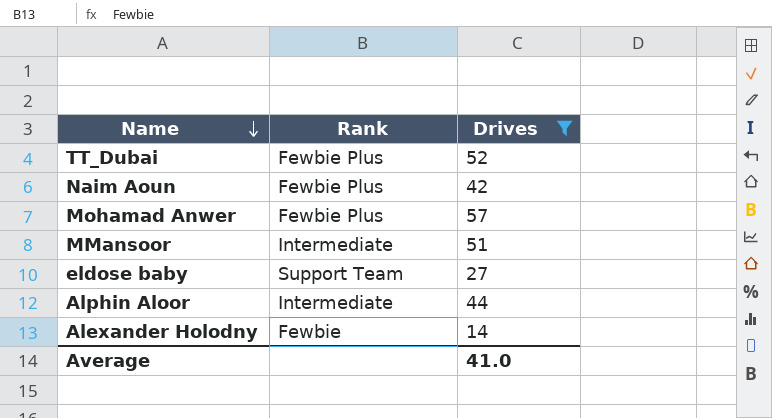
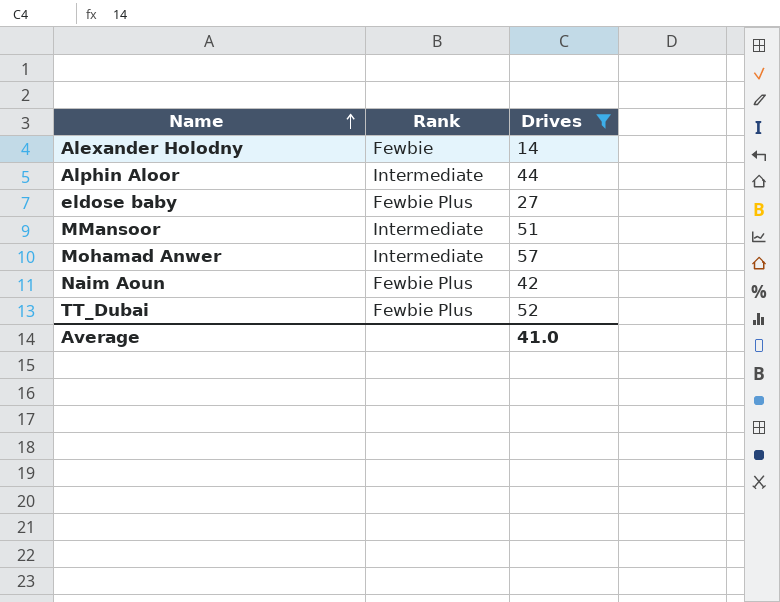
row order: Name descending -> Name ascending
eldose baby | Rank: Support Team -> Fewbie Plus
Mohamad Anwer | Rank: Fewbie Plus -> Intermediate

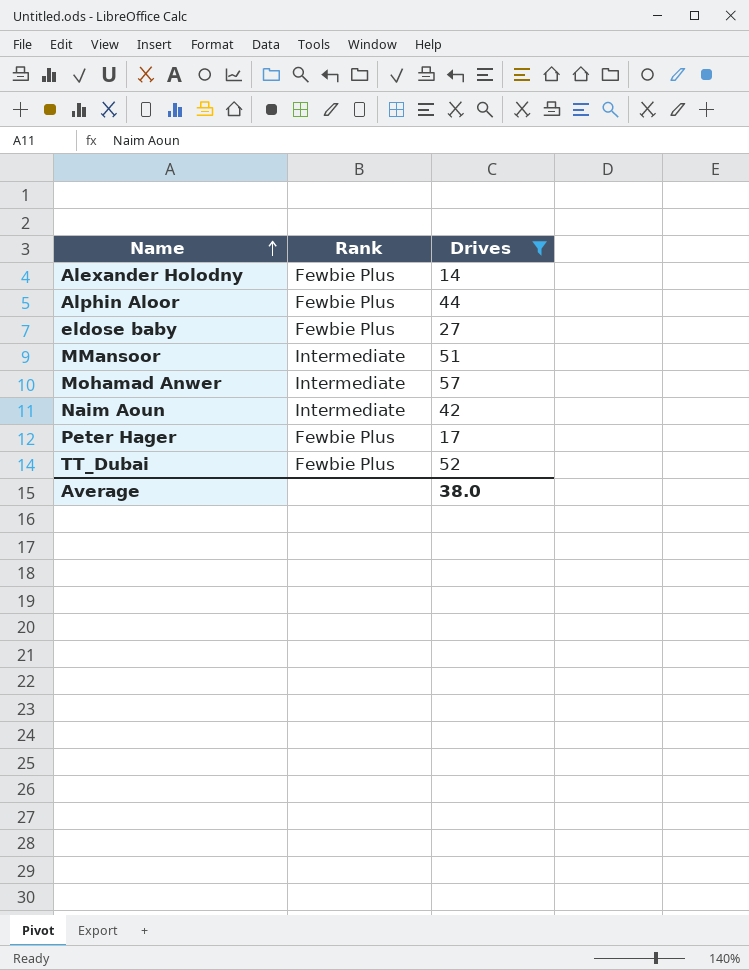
Alexander Holodny | Rank: Fewbie -> Fewbie Plus
Alphin Aloor | Rank: Intermediate -> Fewbie Plus
Naim Aoun | Rank: Fewbie Plus -> Intermediate
row Peter Hager: none -> Fewbie Plus | 17
Average | Drives: 41.0 -> 38.0

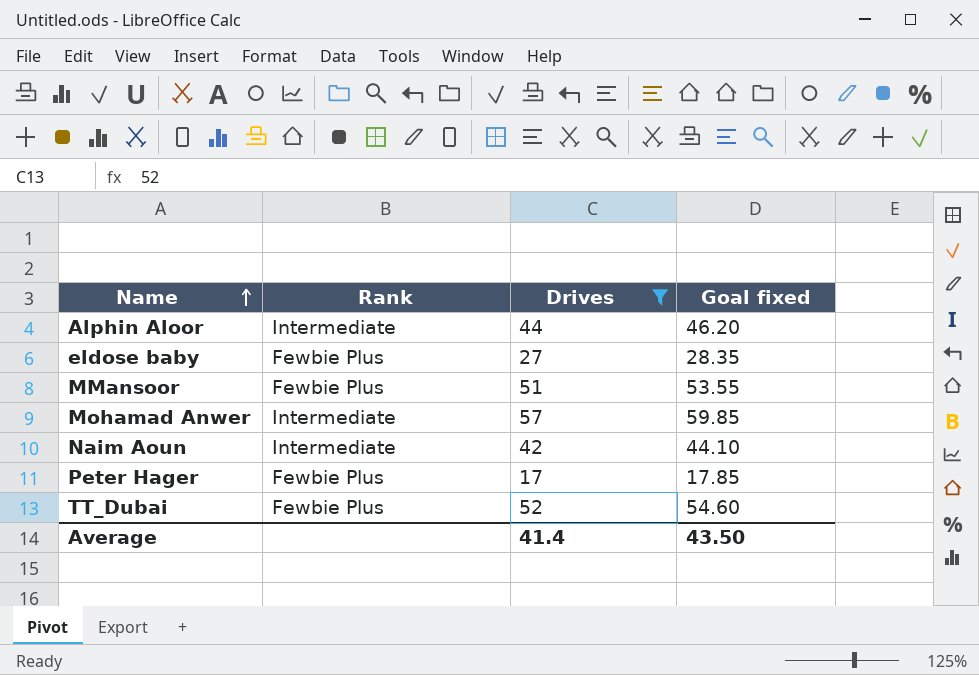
column Goal fixed | formula: none -> [Drives] * 1.05
row Alexander Holodny: Fewbie Plus | 14 -> none
Alphin Aloor | Rank: Fewbie Plus -> Intermediate
MMansoor | Rank: Intermediate -> Fewbie Plus
Average | Drives: 38.0 -> 41.4

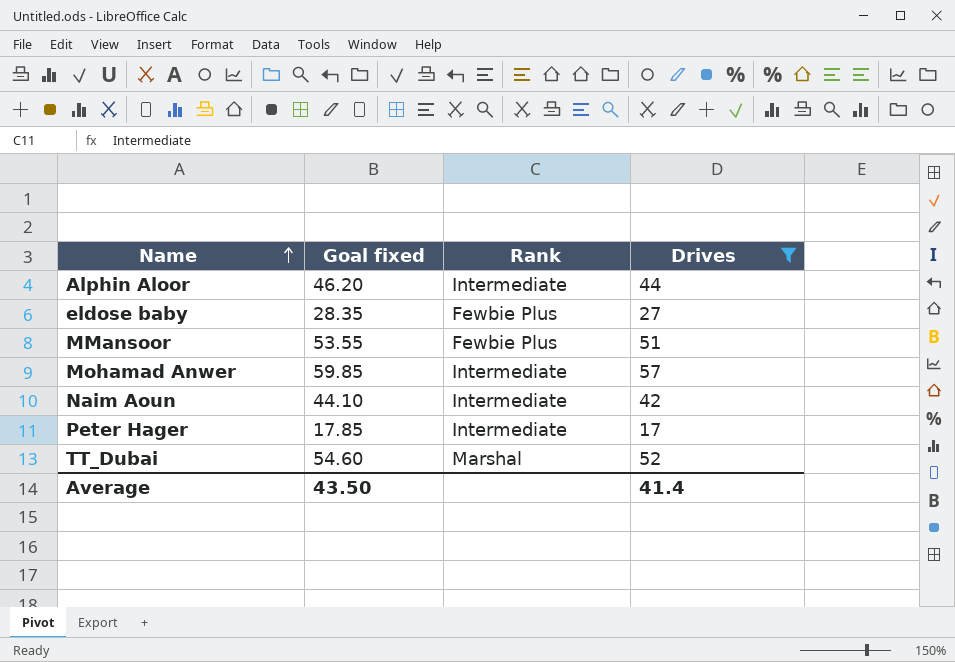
column Goal fixed | position: 4 -> 2
Peter Hager | Rank: Fewbie Plus -> Intermediate
TT_Dubai | Rank: Fewbie Plus -> Marshal

